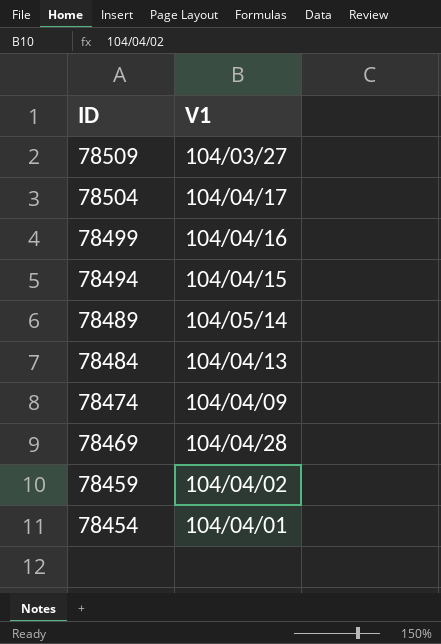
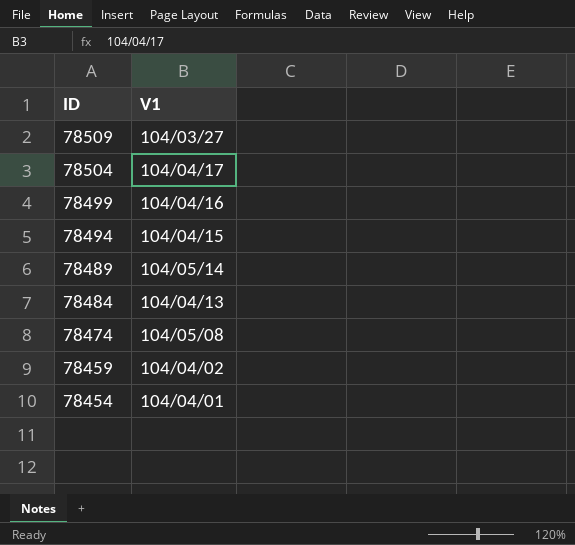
row 78469: 104/04/28 -> none
78474 | V1: 104/04/09 -> 104/05/08

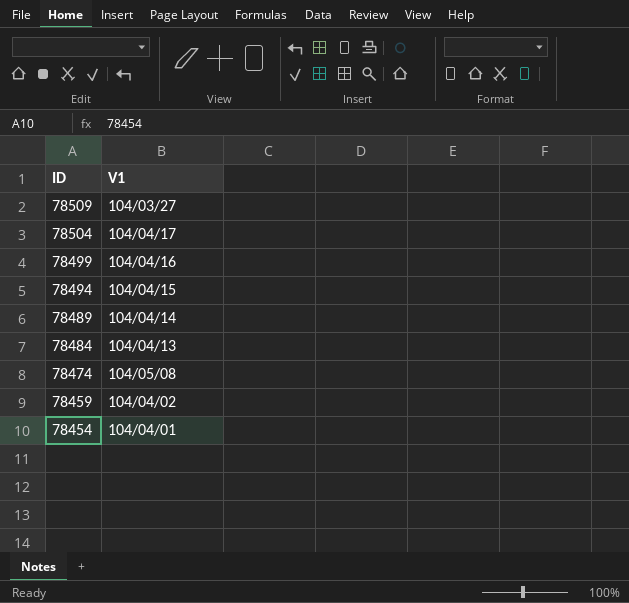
78489 | V1: 104/05/14 -> 104/04/14

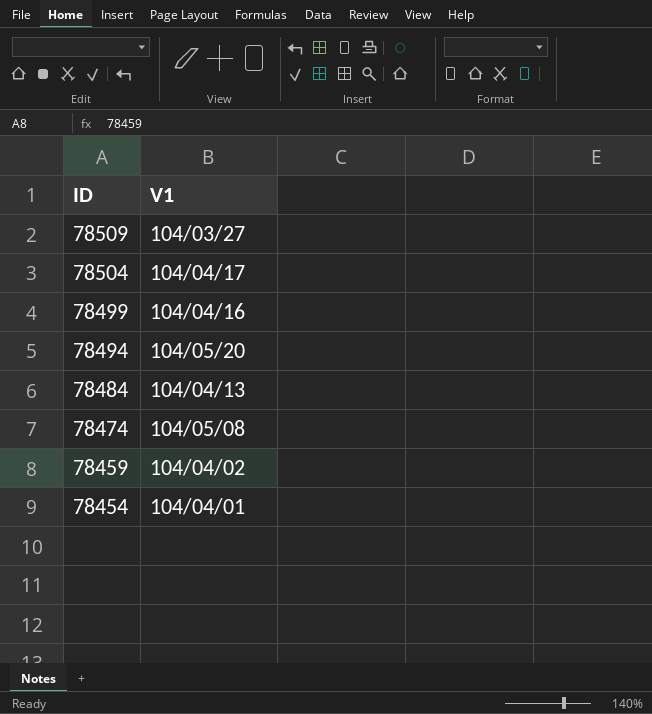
row 78489: 104/04/14 -> none
78494 | V1: 104/04/15 -> 104/05/20

